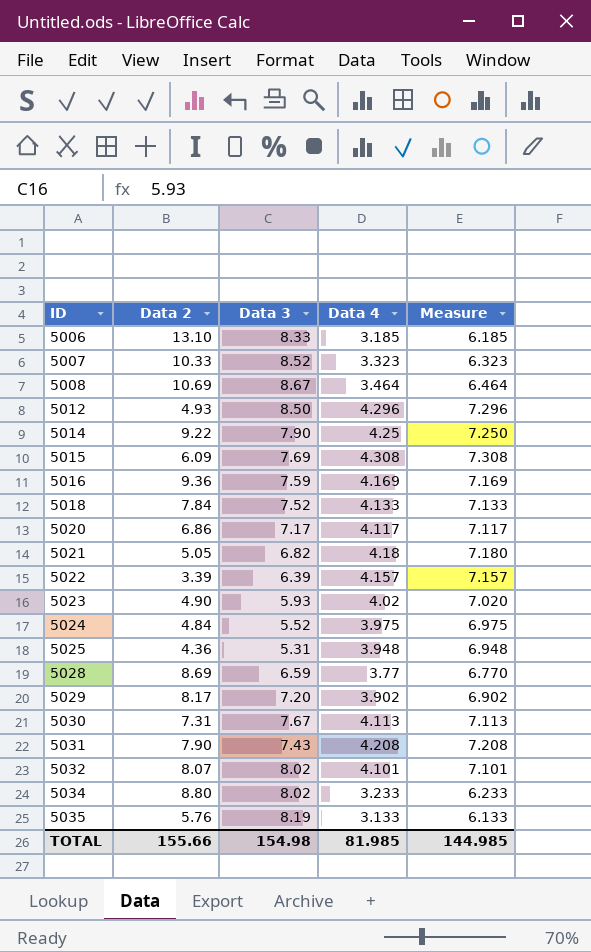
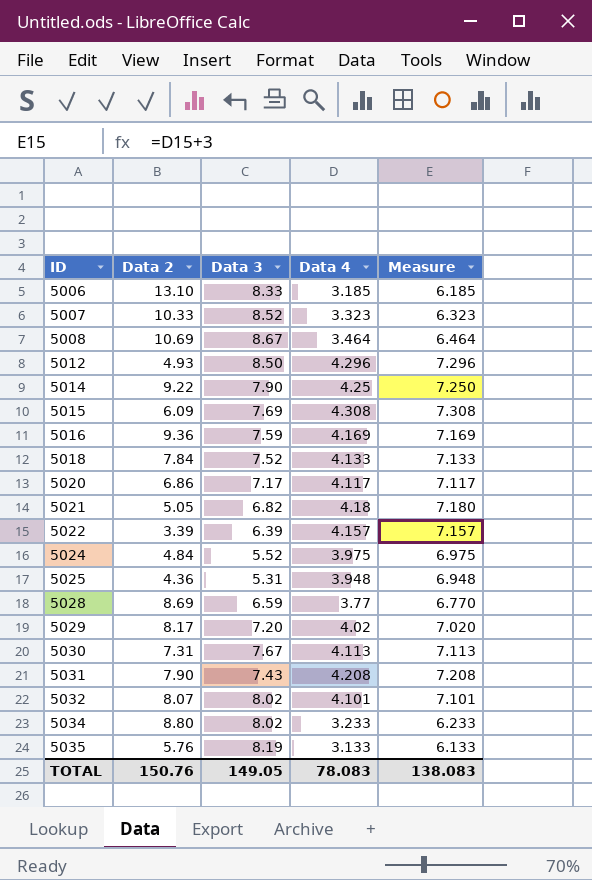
row 5023: 4.90 | 5.93 | 4.02 | 7.020 -> none
5029 | Data 4: 3.902 -> 4.02
5029 | Measure: 6.902 -> 7.020
TOTAL | Data 2: 155.66 -> 150.76
TOTAL | Data 3: 154.98 -> 149.05
TOTAL | Data 4: 81.985 -> 78.083
TOTAL | Measure: 144.985 -> 138.083

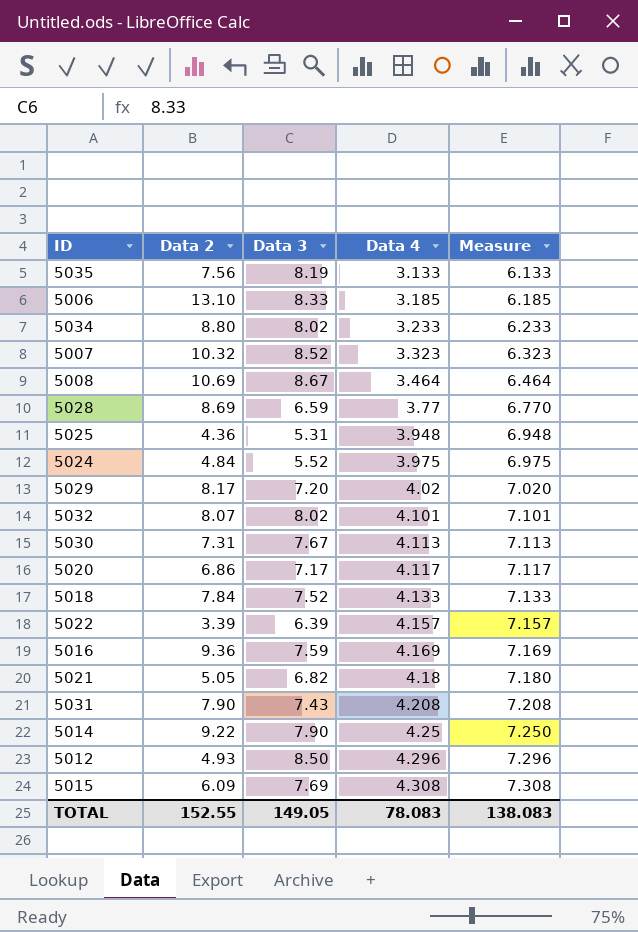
row order: ID ascending -> Data 4 ascending
5035 | Data 2: 5.76 -> 7.56
5007 | Data 2: 10.33 -> 10.32
TOTAL | Data 2: 150.76 -> 152.55

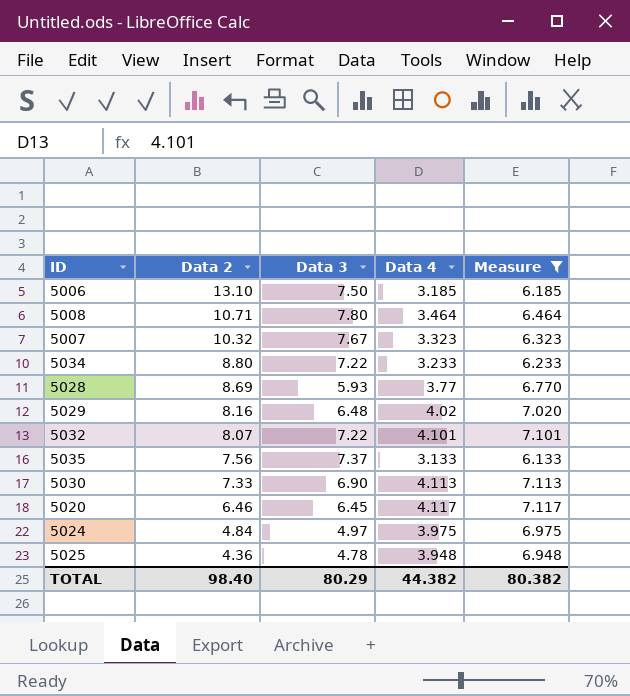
filter: none -> Measure <= 7.117
row order: Data 4 ascending -> Data 2 descending
5006 | Data 3: 8.33 -> 7.50
5008 | Data 2: 10.69 -> 10.71
5008 | Data 3: 8.67 -> 7.80
5007 | Data 3: 8.52 -> 7.67
5034 | Data 3: 8.02 -> 7.22
5028 | Data 3: 6.59 -> 5.93
5029 | Data 2: 8.17 -> 8.16
5029 | Data 3: 7.20 -> 6.48
5032 | Data 3: 8.02 -> 7.22
5035 | Data 3: 8.19 -> 7.37
5030 | Data 2: 7.31 -> 7.33
5030 | Data 3: 7.67 -> 6.90
5020 | Data 2: 6.86 -> 6.46
5020 | Data 3: 7.17 -> 6.45
5024 | Data 3: 5.52 -> 4.97
5025 | Data 3: 5.31 -> 4.78
TOTAL | Data 2: 152.55 -> 98.40
TOTAL | Data 3: 149.05 -> 80.29
TOTAL | Data 4: 78.083 -> 44.382
TOTAL | Measure: 138.083 -> 80.382

